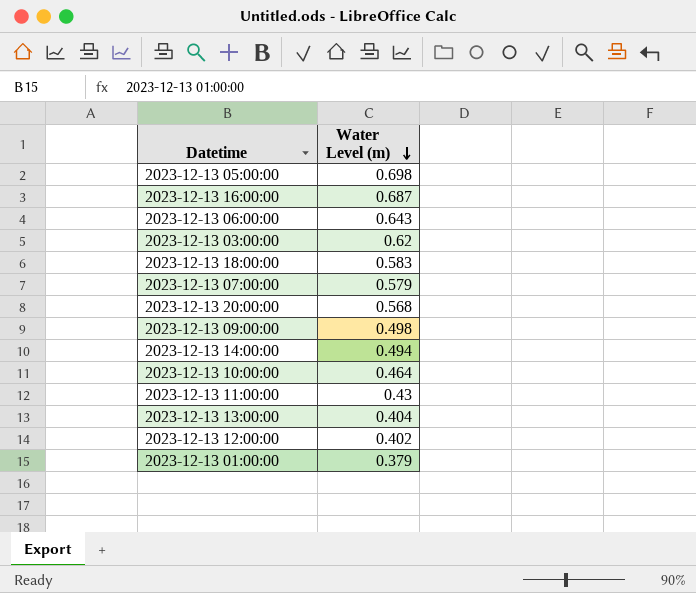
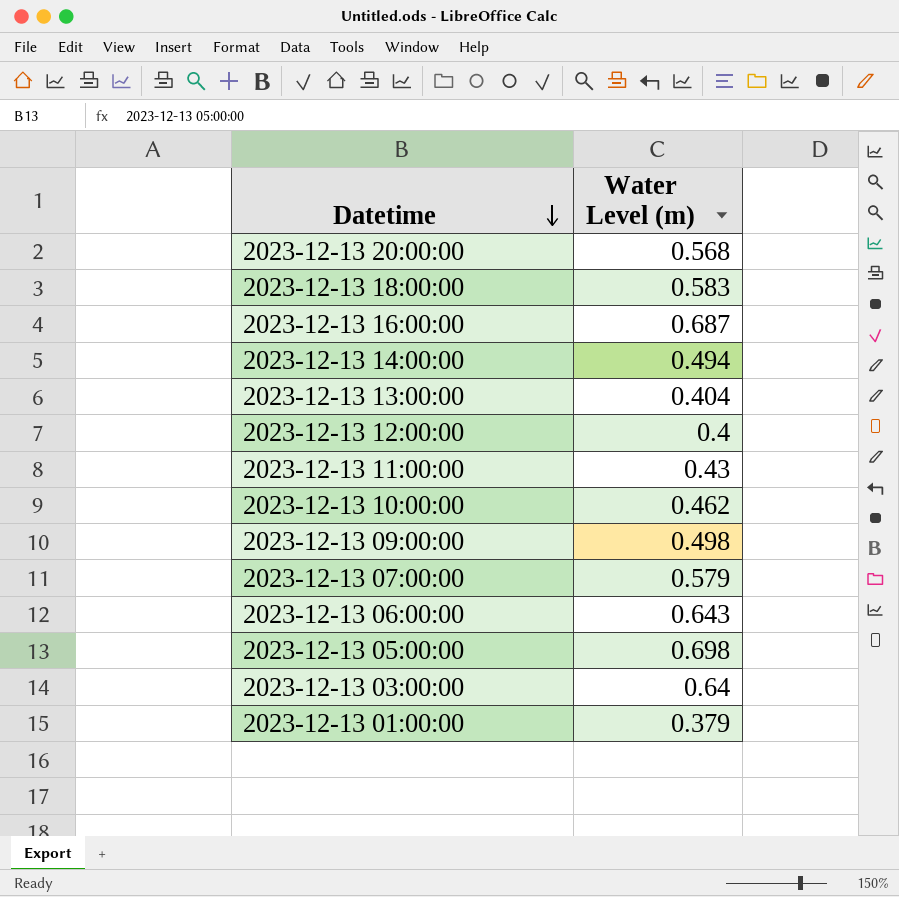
row order: Water Level (m) descending -> Datetime descending
2023-12-13 12:00:00 | Water Level (m): 0.402 -> 0.4
2023-12-13 10:00:00 | Water Level (m): 0.464 -> 0.462
2023-12-13 03:00:00 | Water Level (m): 0.62 -> 0.64

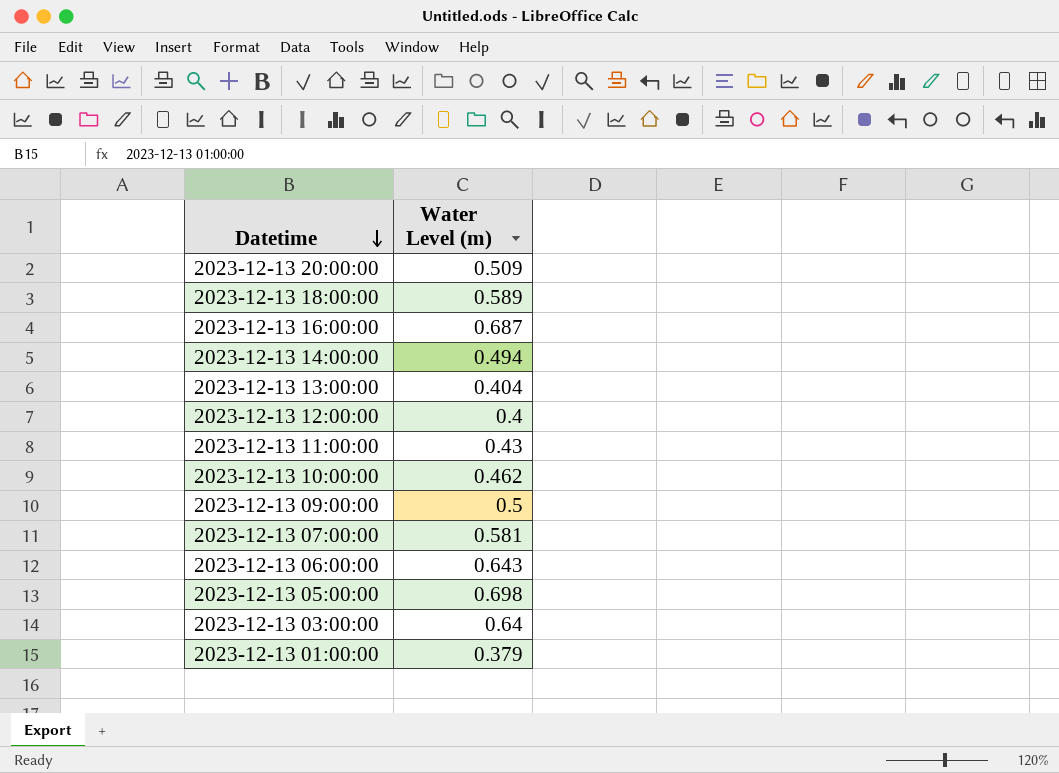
2023-12-13 20:00:00 | Water Level (m): 0.568 -> 0.509
2023-12-13 18:00:00 | Water Level (m): 0.583 -> 0.589
2023-12-13 09:00:00 | Water Level (m): 0.498 -> 0.5
2023-12-13 07:00:00 | Water Level (m): 0.579 -> 0.581

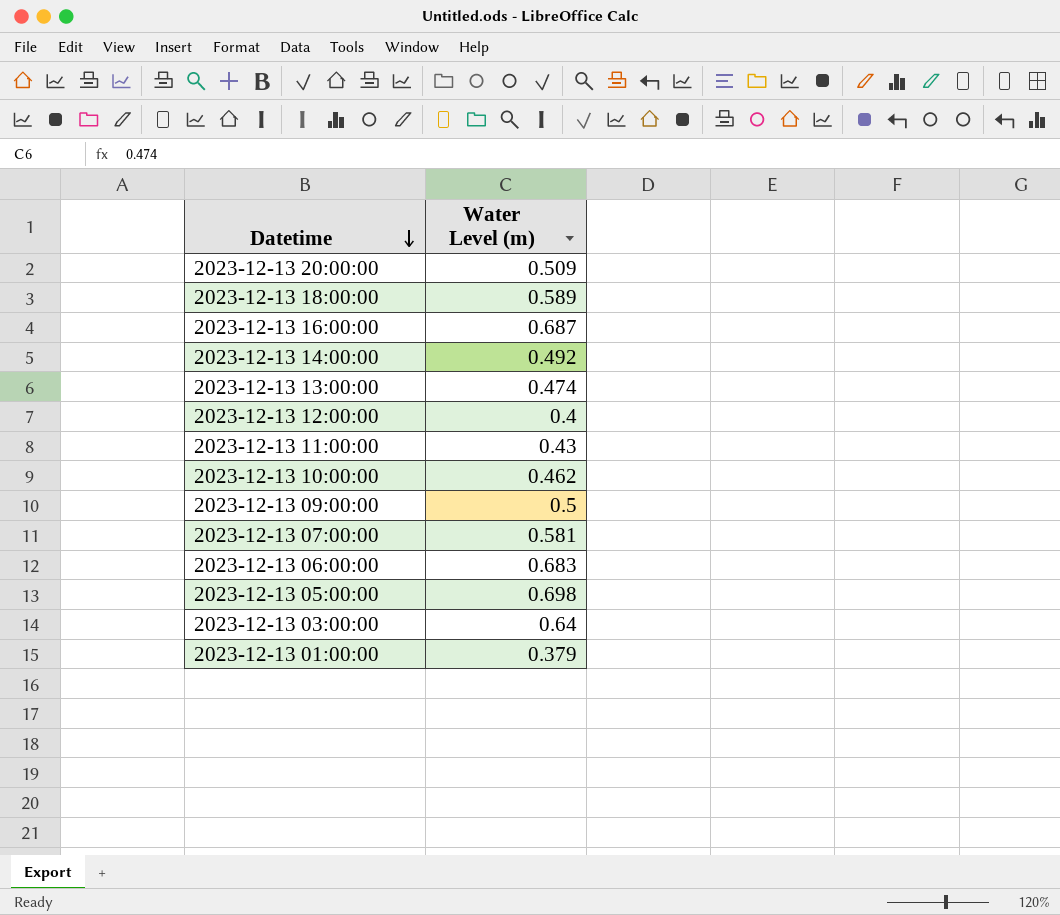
2023-12-13 14:00:00 | Water Level (m): 0.494 -> 0.492
2023-12-13 13:00:00 | Water Level (m): 0.404 -> 0.474
2023-12-13 06:00:00 | Water Level (m): 0.643 -> 0.683

